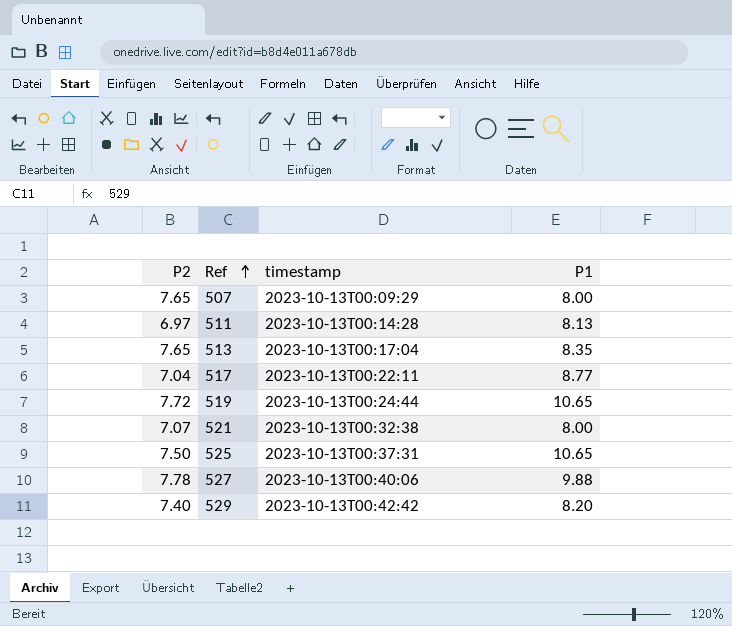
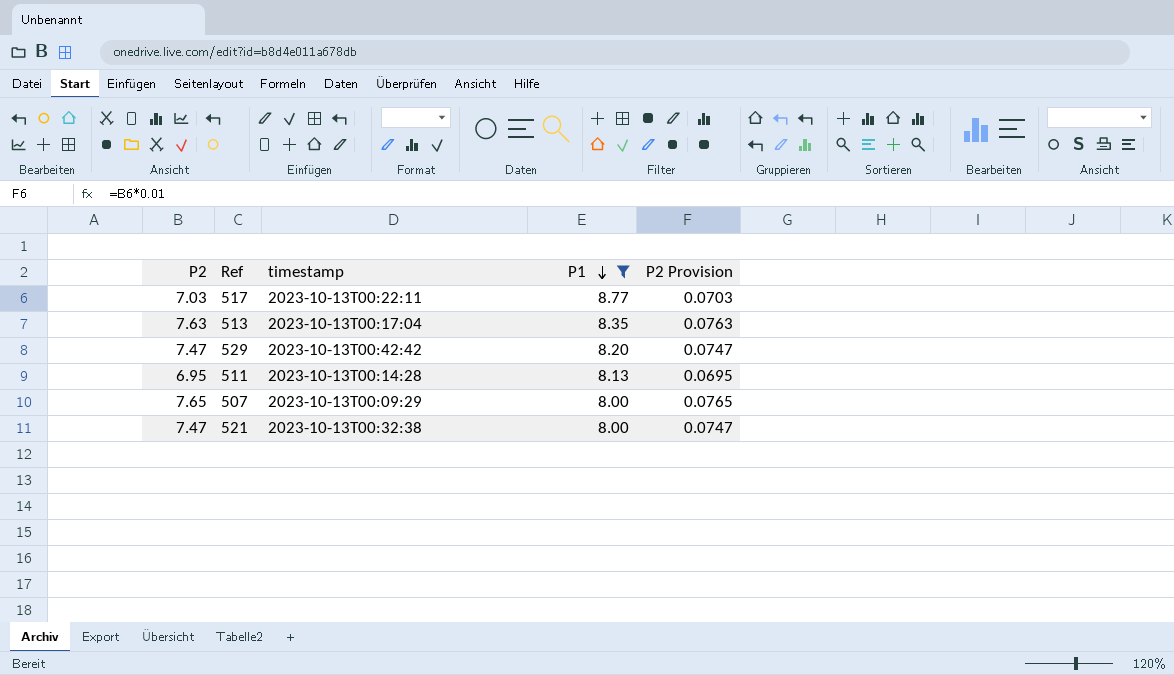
filter: none -> P1 <= 8.77
row order: Ref ascending -> P1 descending
column P2 Provision | formula: none -> [P2] * 0.01
517 | P2: 7.04 -> 7.03
513 | P2: 7.65 -> 7.63
529 | P2: 7.40 -> 7.47
511 | P2: 6.97 -> 6.95
521 | P2: 7.07 -> 7.47

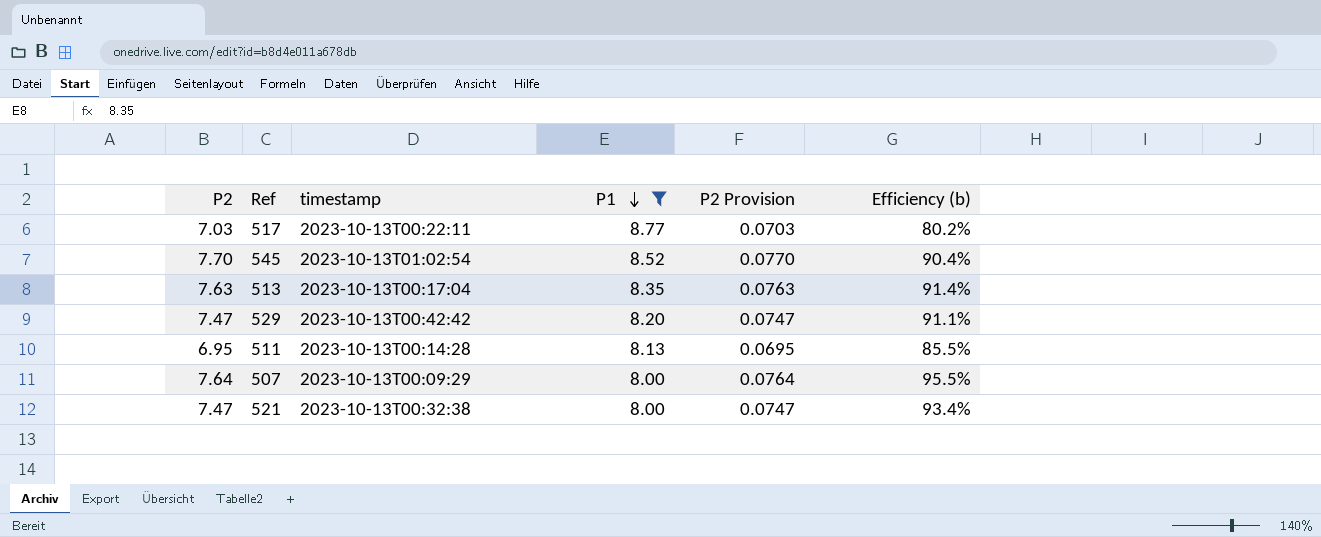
column Efficiency (b) | formula: none -> [P2] / [P1]
row 545: none -> 7.70 | 2023-10-13T01:02:54 | 8.52 | 0.0770 | 90.4%
507 | P2: 7.65 -> 7.64
507 | P2 Provision: 0.0765 -> 0.0764

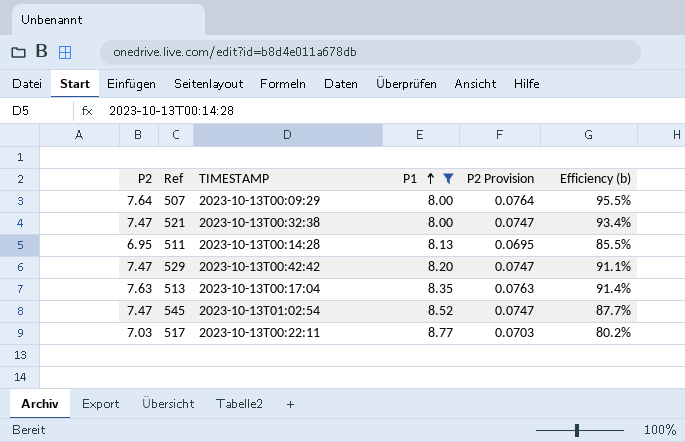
row order: P1 descending -> P1 ascending
column name: timestamp -> TIMESTAMP
545 | P2: 7.70 -> 7.47
545 | P2 Provision: 0.0770 -> 0.0747
545 | Efficiency (b): 90.4% -> 87.7%

